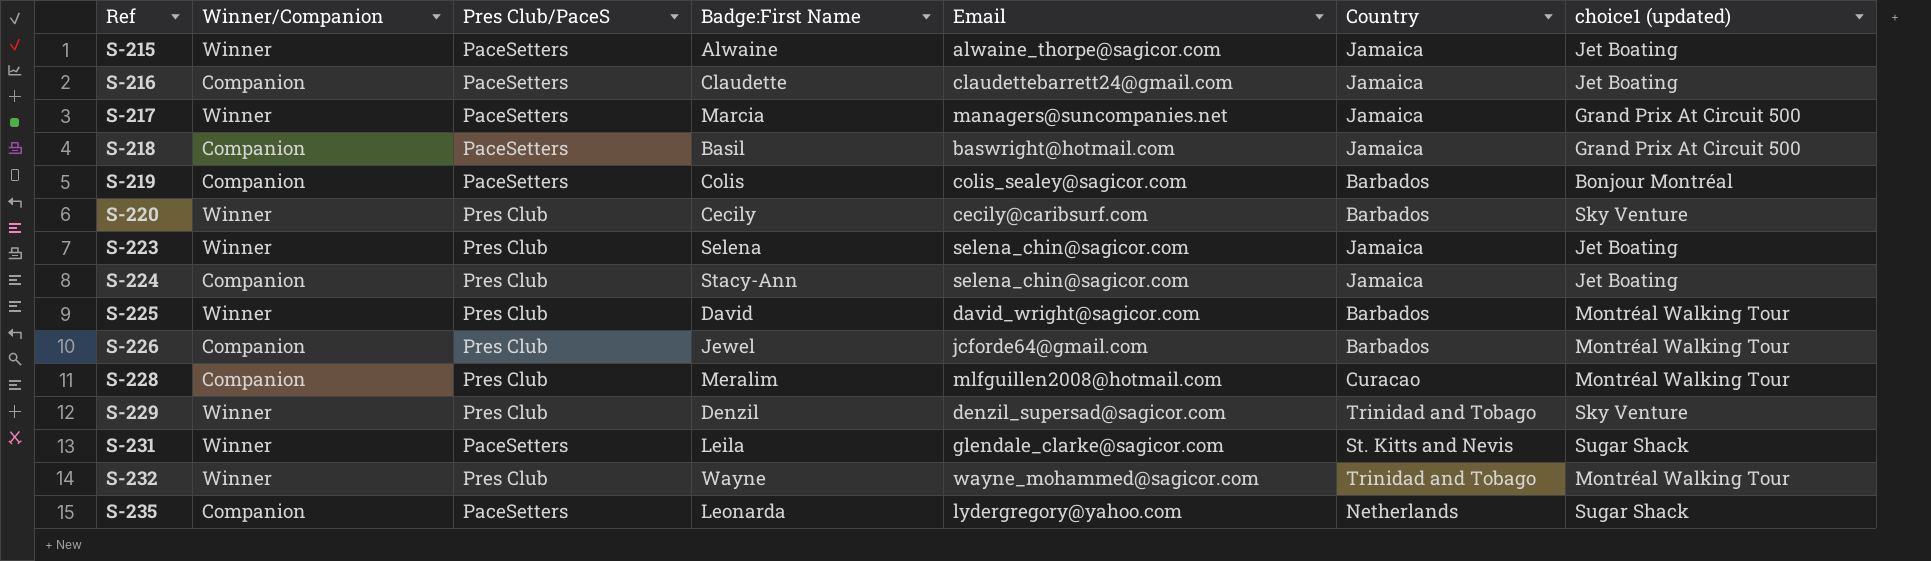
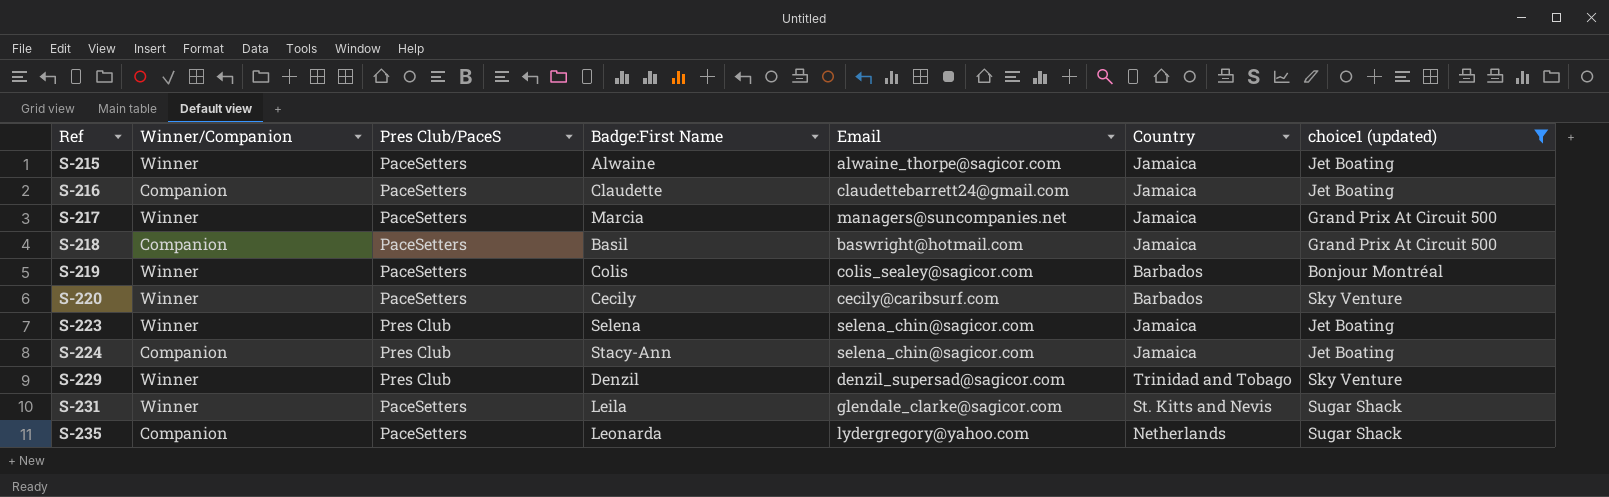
filter: none -> choice1 (updated) != Montréal Walking Tour
S-219 | Winner/Companion: Companion -> Winner
S-220 | Pres Club/PaceS: Pres Club -> PaceSetters

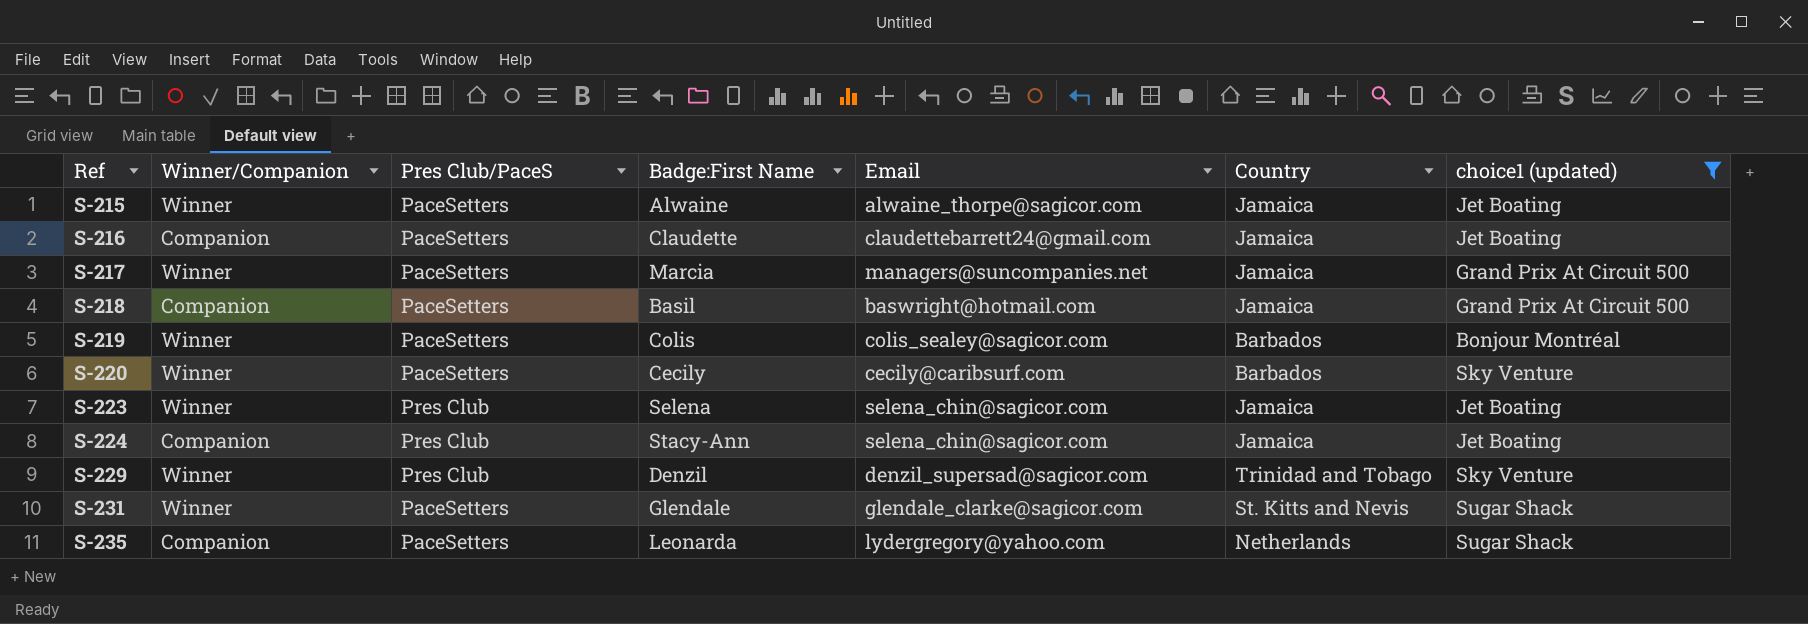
S-231 | Badge:First Name: Leila -> Glendale

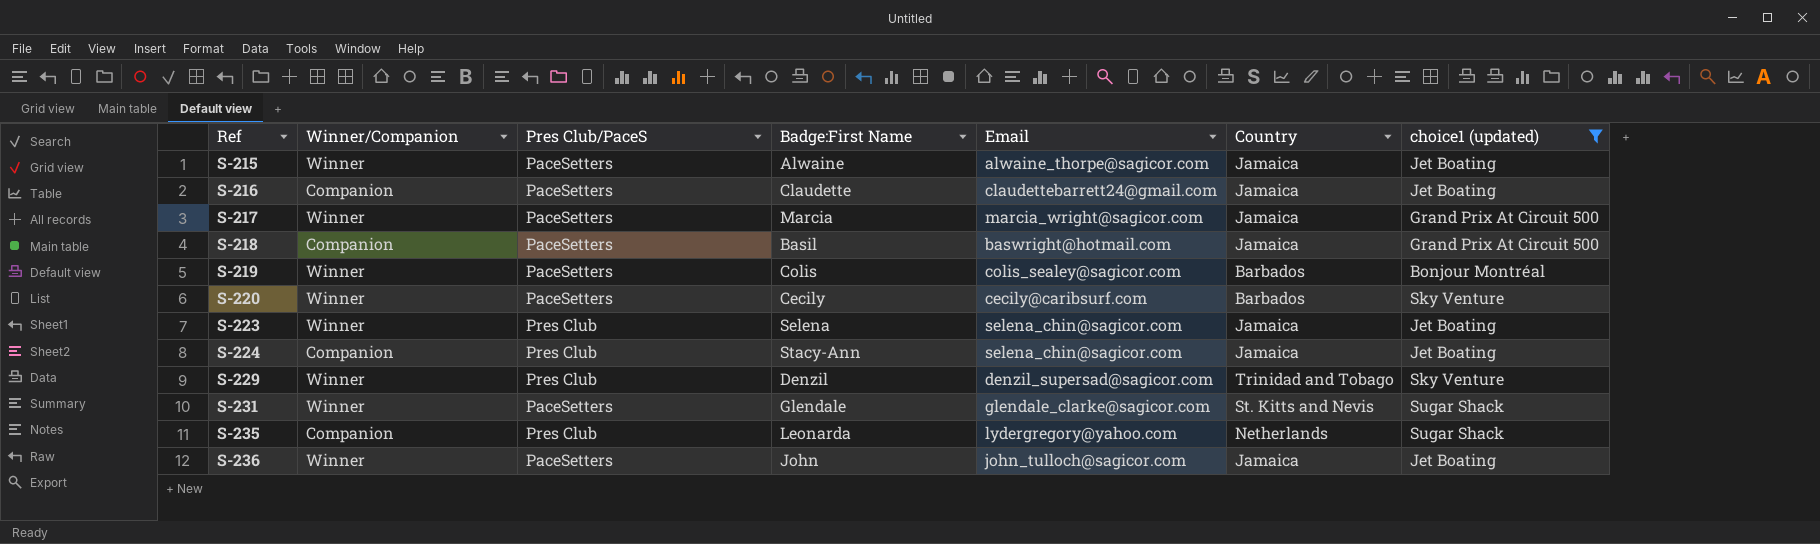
S-217 | Email: managers@suncompanies.net -> marcia_wright@sagicor.com
S-235 | Pres Club/PaceS: PaceSetters -> Pres Club
row S-236: none -> Winner | PaceSetters | John | john_tulloch@sagicor.com | Jamaica | Jet Boating

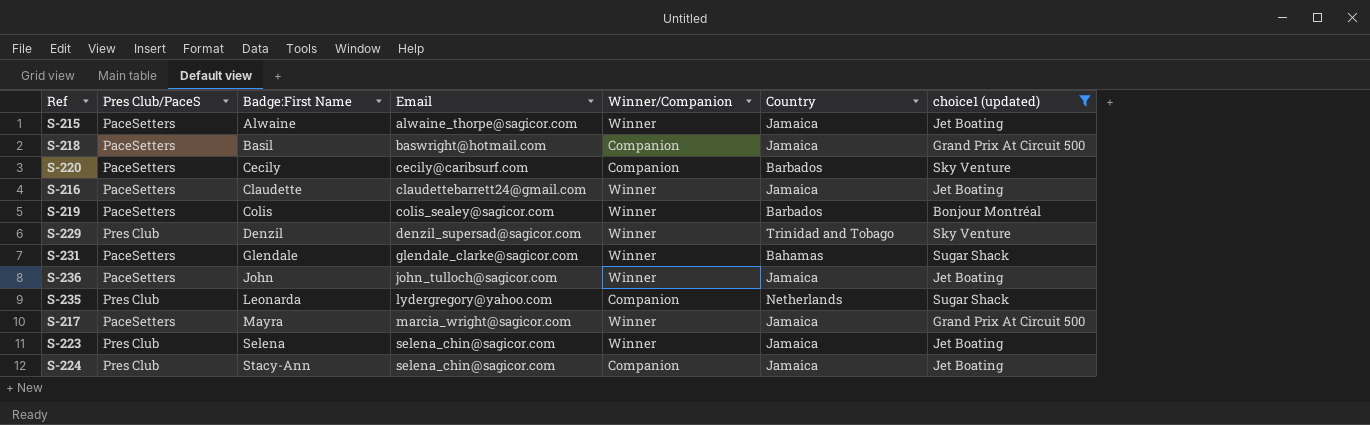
row order: Ref ascending -> Badge:First Name ascending
column Winner/Companion | position: 2 -> 5
S-220 | Winner/Companion: Winner -> Companion
S-216 | Winner/Companion: Companion -> Winner
S-231 | Country: St. Kitts and Nevis -> Bahamas
S-217 | Badge:First Name: Marcia -> Mayra

